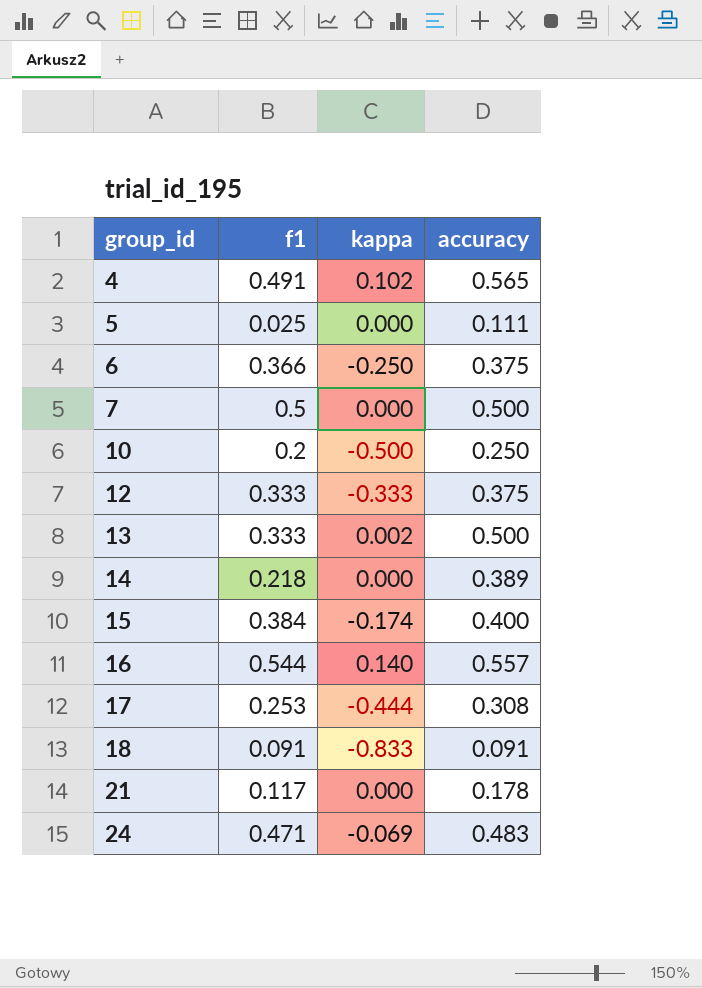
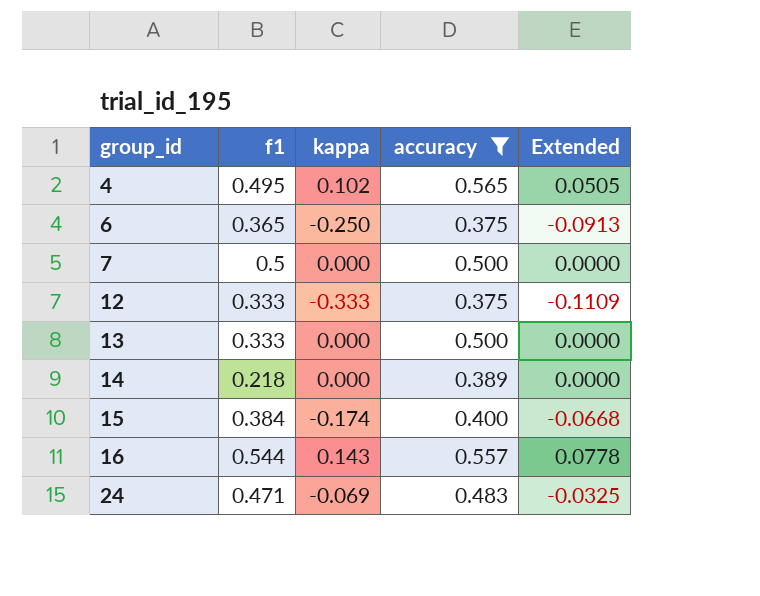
filter: none -> accuracy >= 0.375
column Extended | formula: none -> [f1] * [kappa]
4 | f1: 0.491 -> 0.495
6 | f1: 0.366 -> 0.365
13 | kappa: 0.002 -> 0.000
16 | kappa: 0.140 -> 0.143

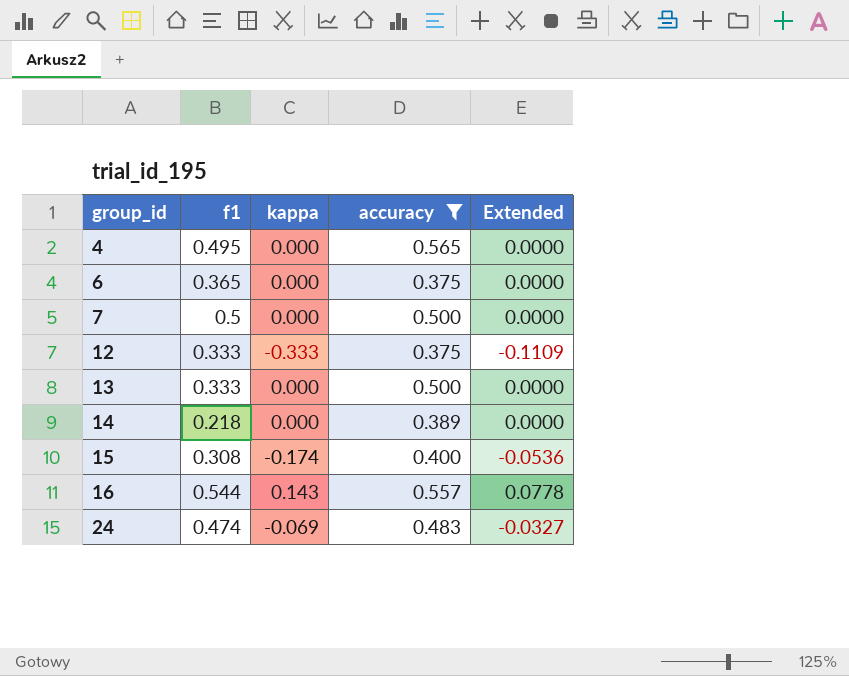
4 | kappa: 0.102 -> 0.000
4 | Extended: 0.0505 -> 0.0000
6 | kappa: -0.250 -> 0.000
6 | Extended: -0.0913 -> 0.0000
15 | f1: 0.384 -> 0.308
15 | Extended: -0.0668 -> -0.0536
24 | f1: 0.471 -> 0.474
24 | Extended: -0.0325 -> -0.0327

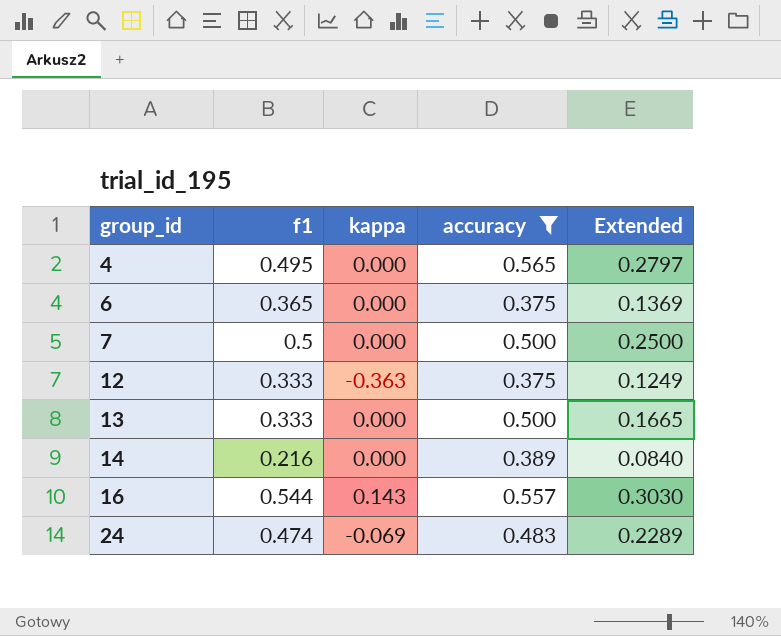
column Extended | formula: [f1] * [kappa] -> [f1] * [accuracy]
row 15: 0.308 | -0.174 | 0.400 | -0.0536 -> none
12 | kappa: -0.333 -> -0.363
14 | f1: 0.218 -> 0.216

